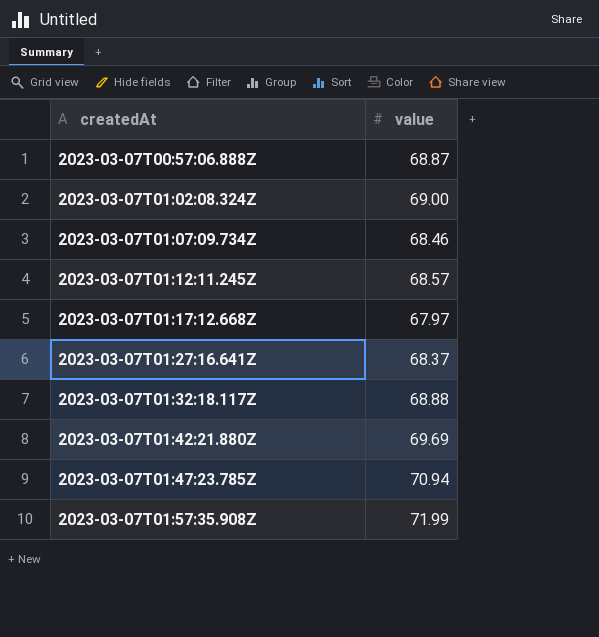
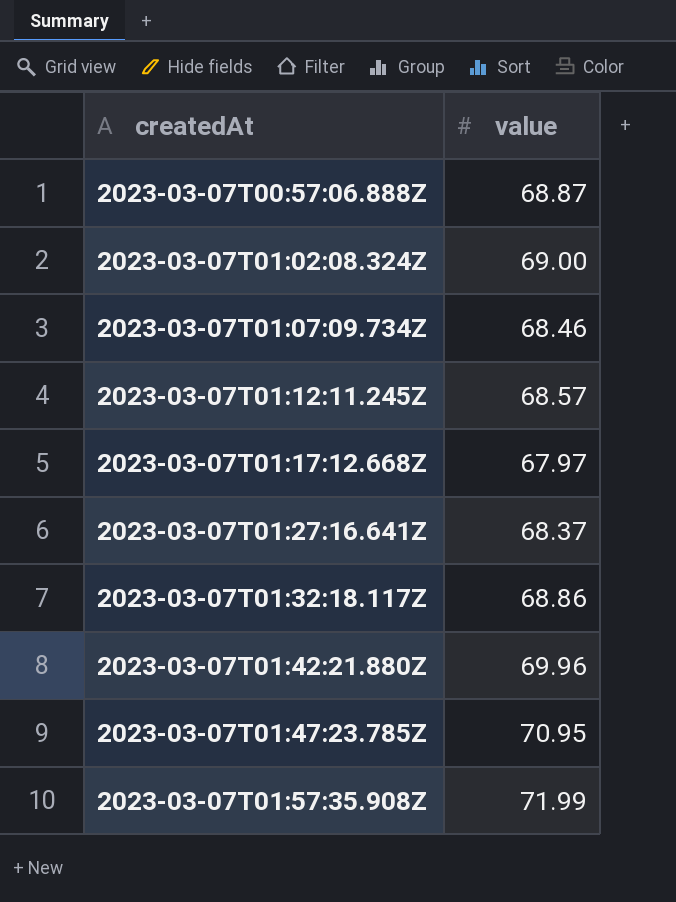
2023-03-07T01:32:18.117Z | value: 68.88 -> 68.86
2023-03-07T01:42:21.880Z | value: 69.69 -> 69.96
2023-03-07T01:47:23.785Z | value: 70.94 -> 70.95

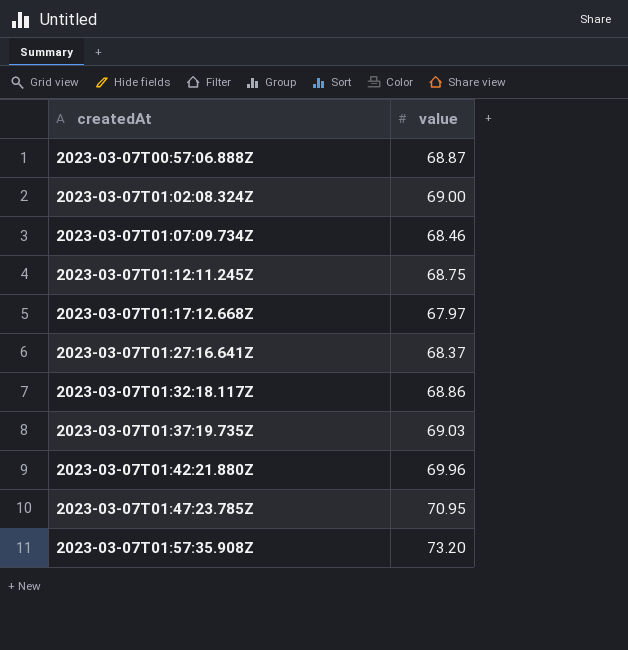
2023-03-07T01:12:11.245Z | value: 68.57 -> 68.75
row 2023-03-07T01:37:19.735Z: none -> 69.03
2023-03-07T01:57:35.908Z | value: 71.99 -> 73.20

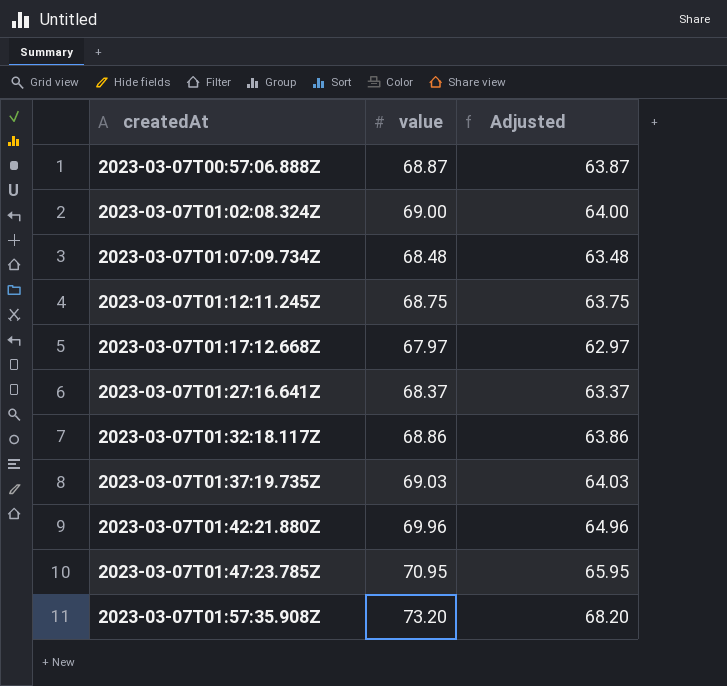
column Adjusted | formula: none -> [value] - 5
2023-03-07T01:07:09.734Z | value: 68.46 -> 68.48

